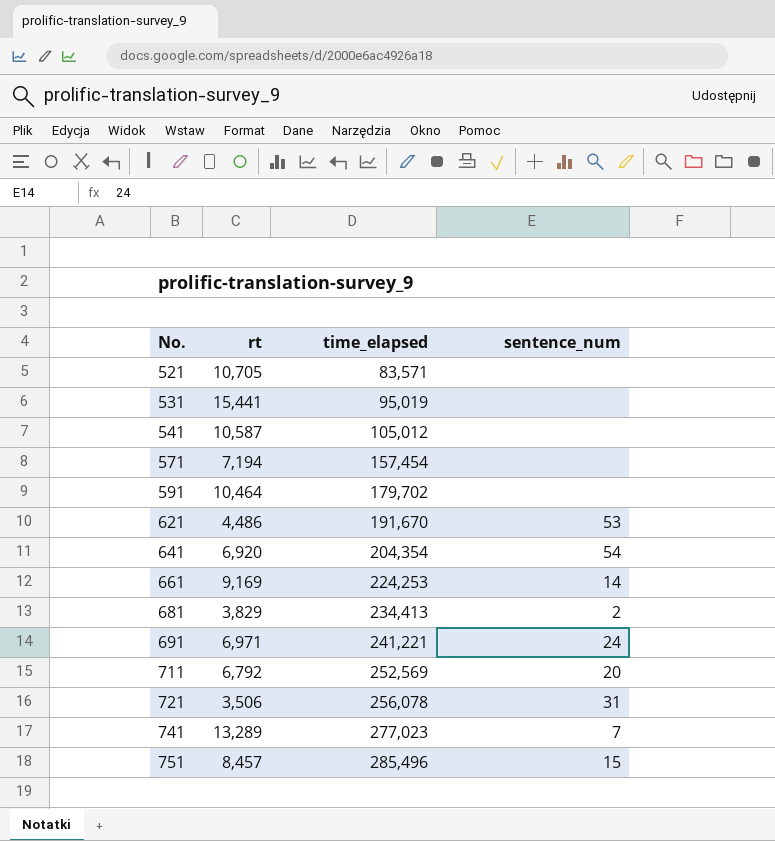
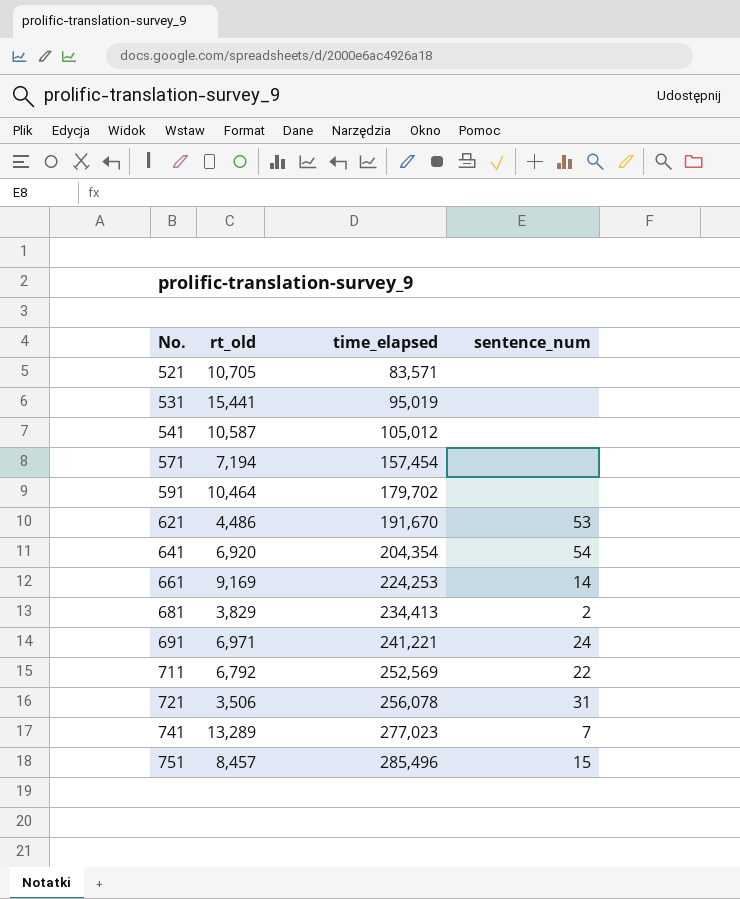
column name: rt -> rt_old
711 | sentence_num: 20 -> 22

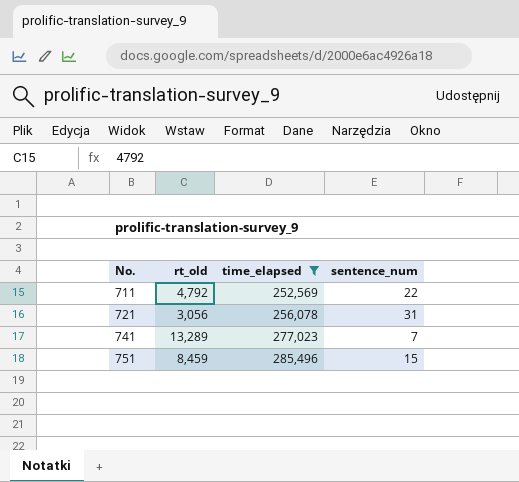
filter: none -> time_elapsed >= 252,569
711 | rt_old: 6,792 -> 4,792
721 | rt_old: 3,506 -> 3,056
751 | rt_old: 8,457 -> 8,459

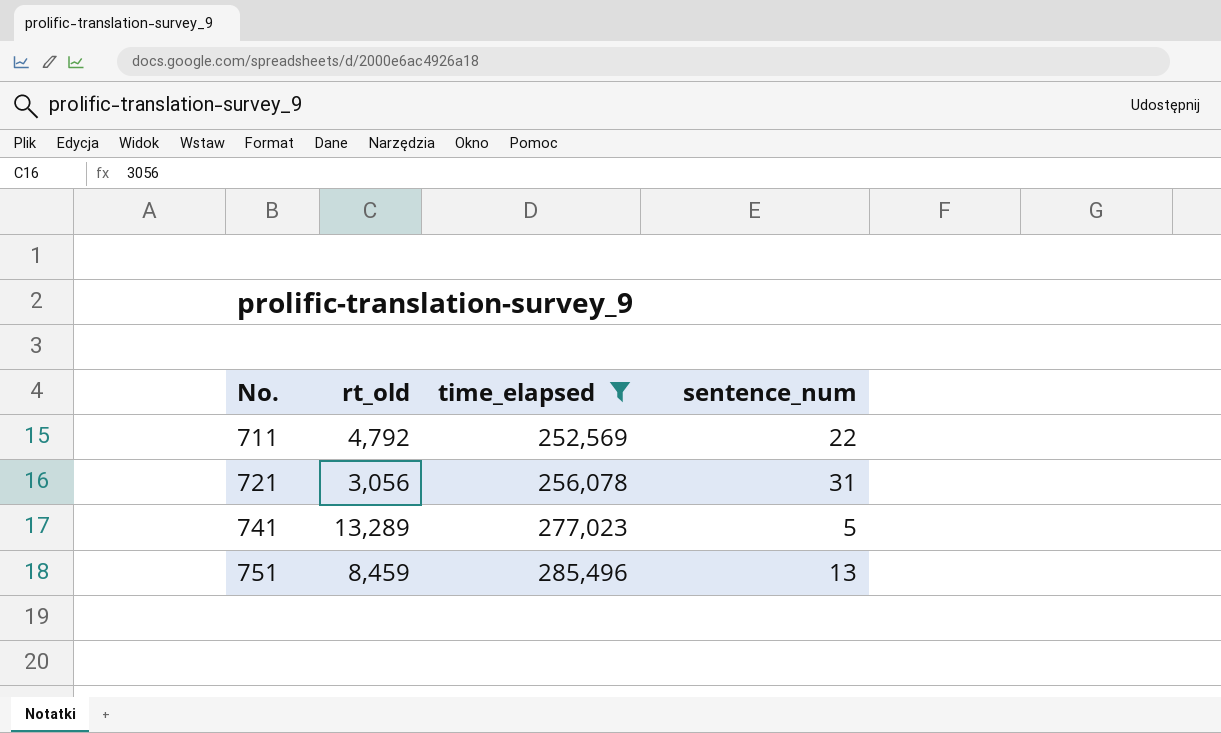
741 | sentence_num: 7 -> 5
751 | sentence_num: 15 -> 13

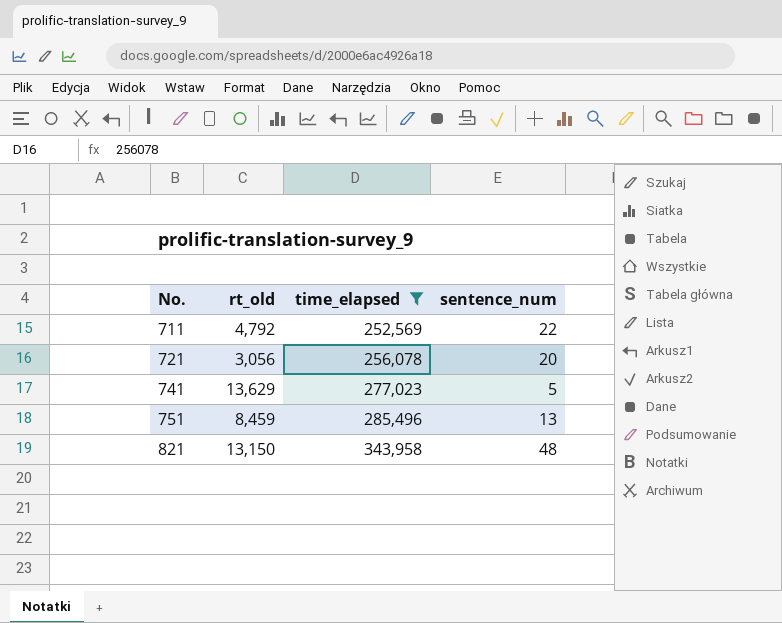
721 | sentence_num: 31 -> 20
741 | rt_old: 13,289 -> 13,629
row 821: none -> 13,150 | 343,958 | 48

